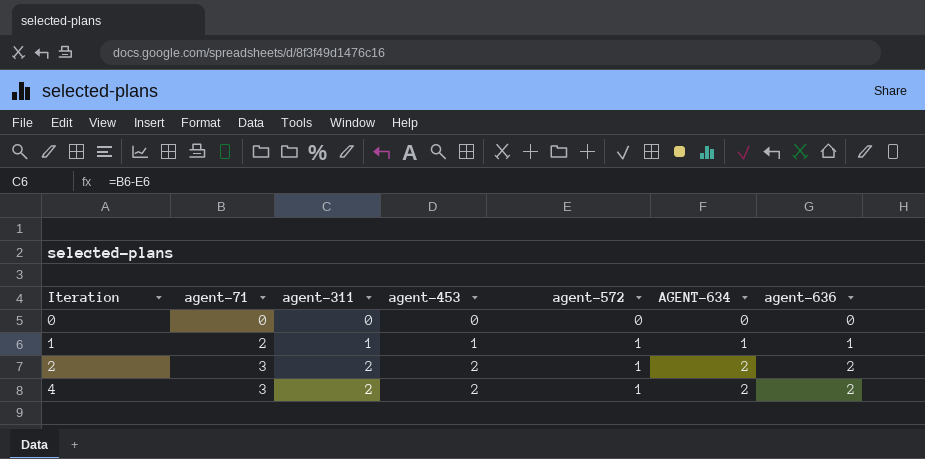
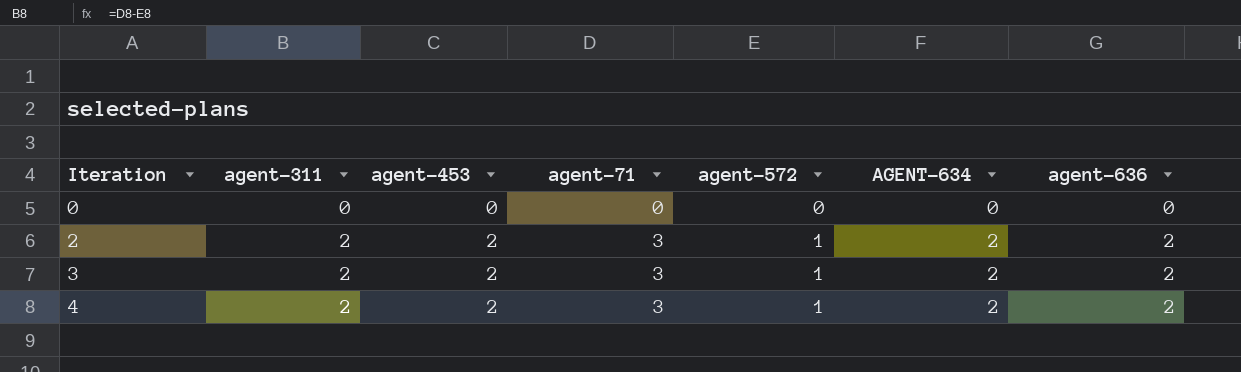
column agent-71 | position: 2 -> 4
row 1: 2 | 1 | 1 | 1 | 1 | 1 -> none
row 3: none -> 2 | 2 | 3 | 1 | 2 | 2

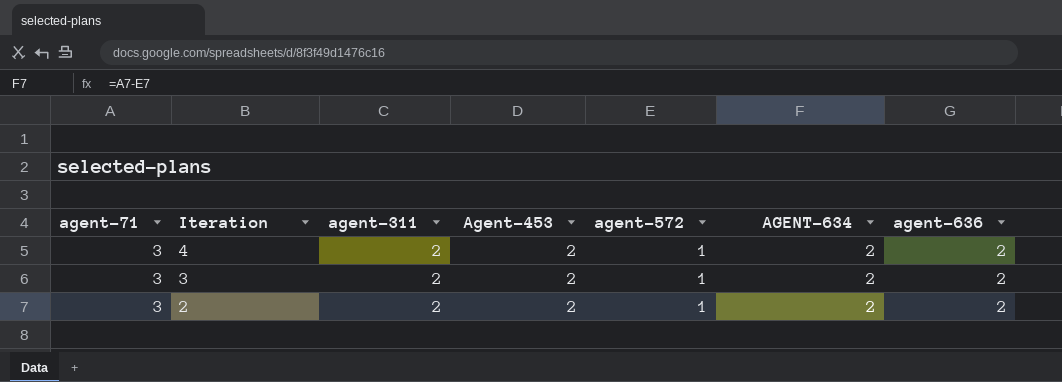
row order: Iteration ascending -> Iteration descending
column agent-71 | position: 4 -> 1
column name: agent-453 -> Agent-453
row 0: 0 | 0 | 0 | 0 | 0 | 0 -> none

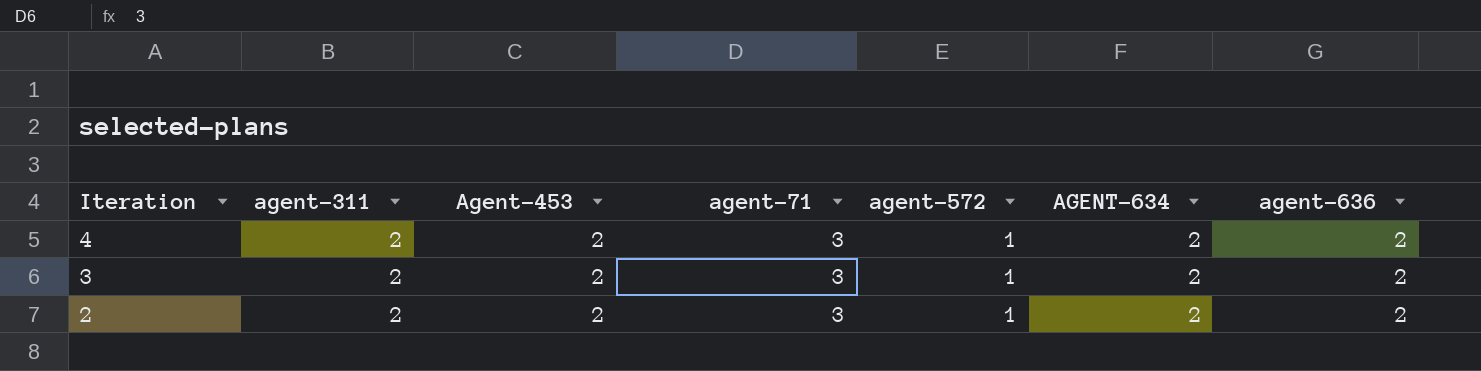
column agent-71 | position: 1 -> 4

